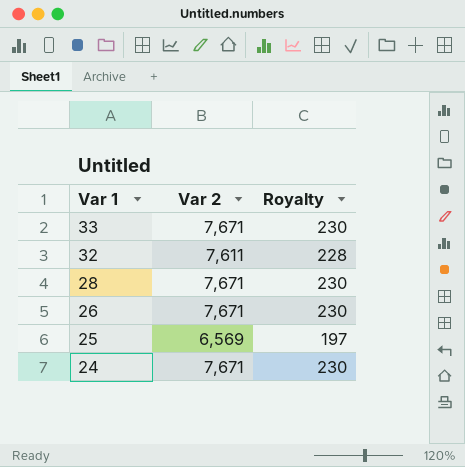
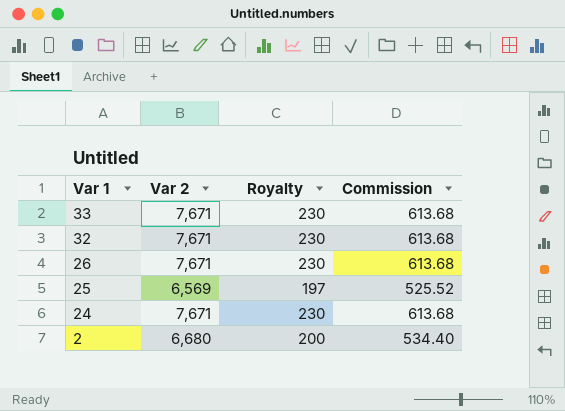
column Commission | formula: none -> [Var 2] * 0.08
row 28: 7,671 | 230 -> none
32 | Var 2: 7,611 -> 7,671
32 | Royalty: 228 -> 230
row 2: none -> 6,680 | 200 | 534.40

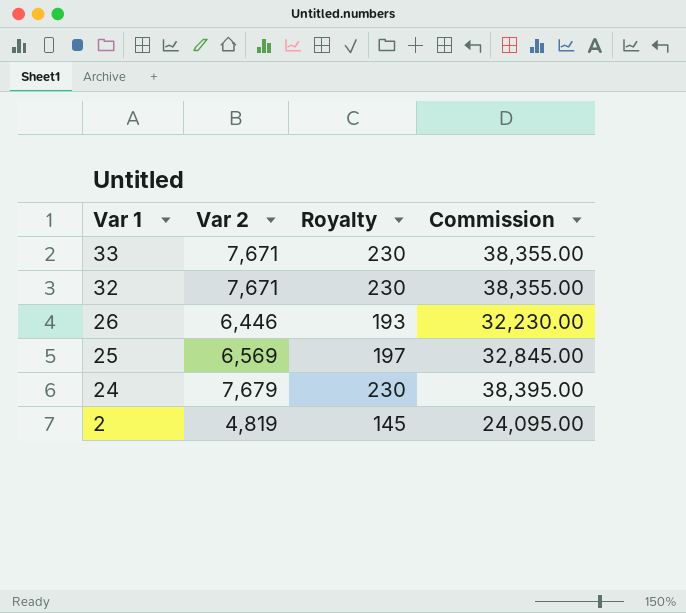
column Commission | formula: [Var 2] * 0.08 -> [Var 2] * 5
26 | Var 2: 7,671 -> 6,446
26 | Royalty: 230 -> 193
24 | Var 2: 7,671 -> 7,679
2 | Var 2: 6,680 -> 4,819
2 | Royalty: 200 -> 145

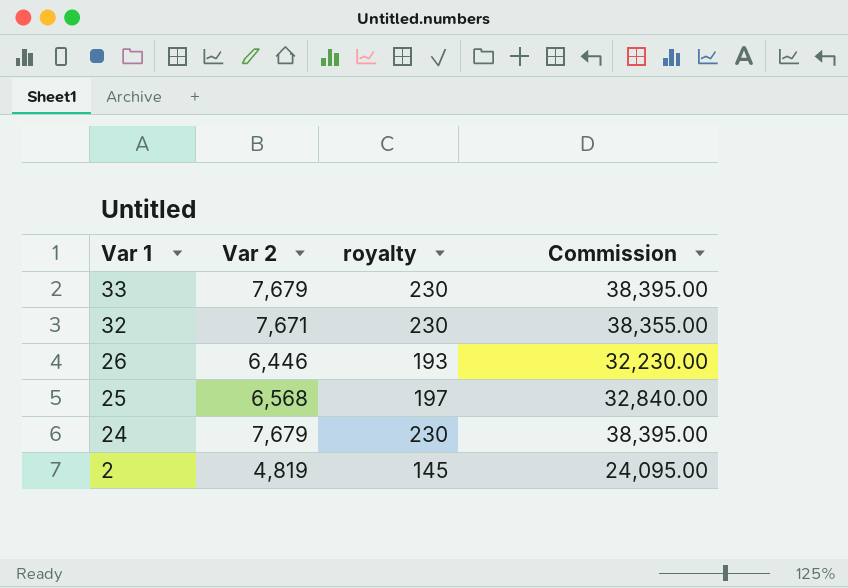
column name: Royalty -> royalty
33 | Var 2: 7,671 -> 7,679
33 | Commission: 38,355.00 -> 38,395.00
25 | Var 2: 6,569 -> 6,568
25 | Commission: 32,845.00 -> 32,840.00

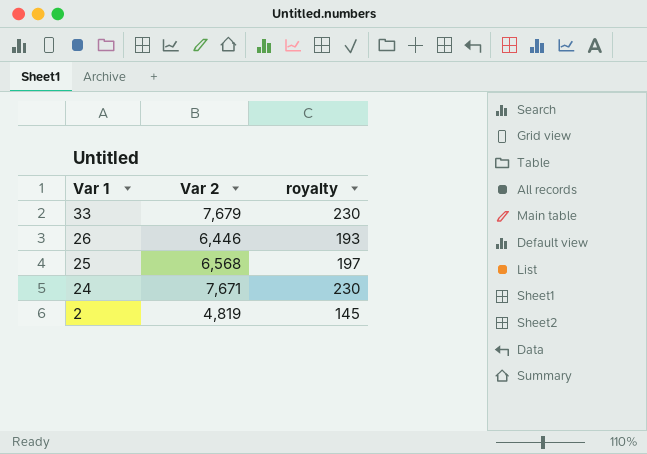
column Commission | formula: [Var 2] * 5 -> none
row 32: 7,671 | 230 | 38,355.00 -> none
24 | Var 2: 7,679 -> 7,671

